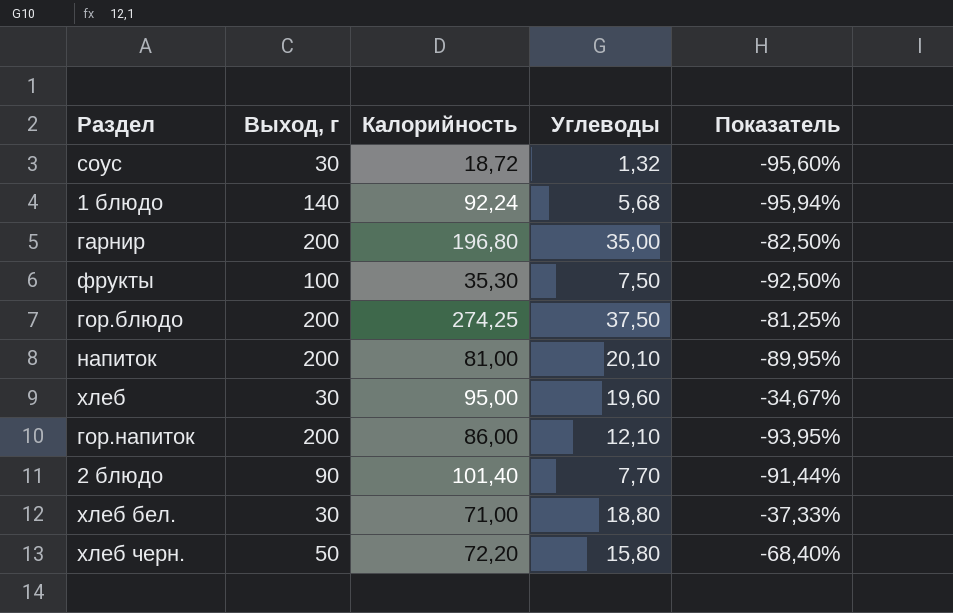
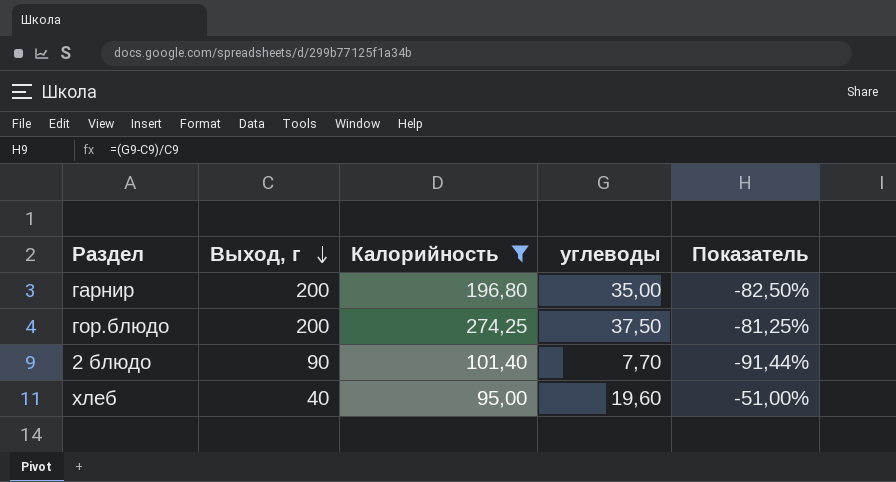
filter: none -> Калорийность >= 95,00
row order: none -> Выход, г descending
column name: Углеводы -> углеводы
хлеб | Выход, г: 30 -> 40
хлеб | Показатель: -34,67% -> -51,00%

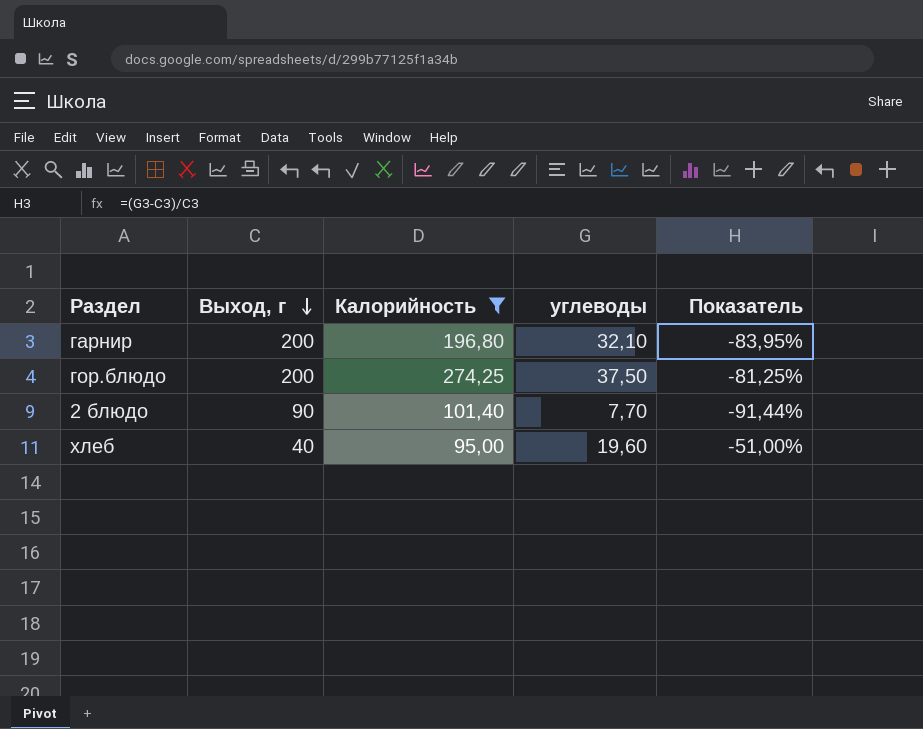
гарнир | углеводы: 35,00 -> 32,10
гарнир | Показатель: -82,50% -> -83,95%

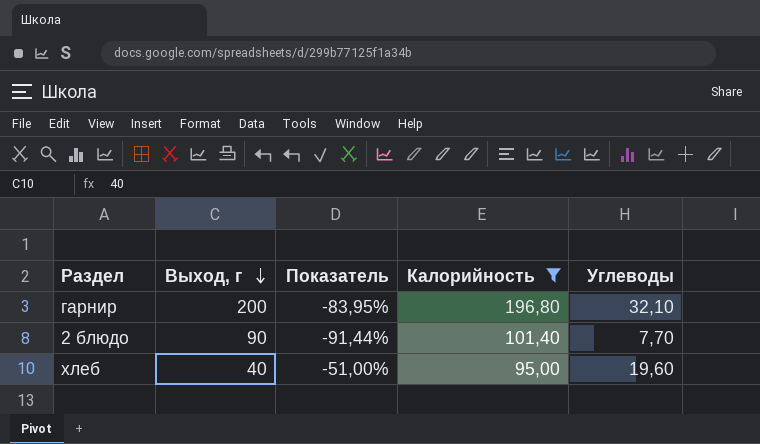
column Показатель | position: 5 -> 3
column name: углеводы -> Углеводы
row гор.блюдо: 200 | 274,25 | 37,50 | -81,25% -> none

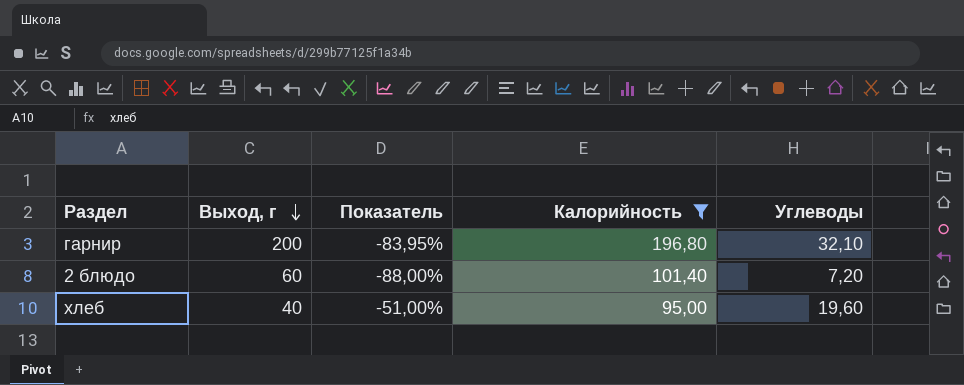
2 блюдо | Выход, г: 90 -> 60
2 блюдо | Показатель: -91,44% -> -88,00%
2 блюдо | Углеводы: 7,70 -> 7,20

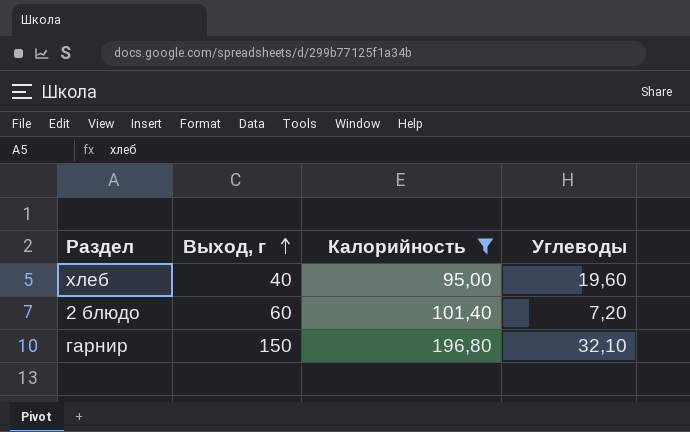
row order: Выход, г descending -> Выход, г ascending
column Показатель | formula: ([Углеводы] - [Выход, г]) / [Выход, г] -> none
гарнир | Выход, г: 200 -> 150

